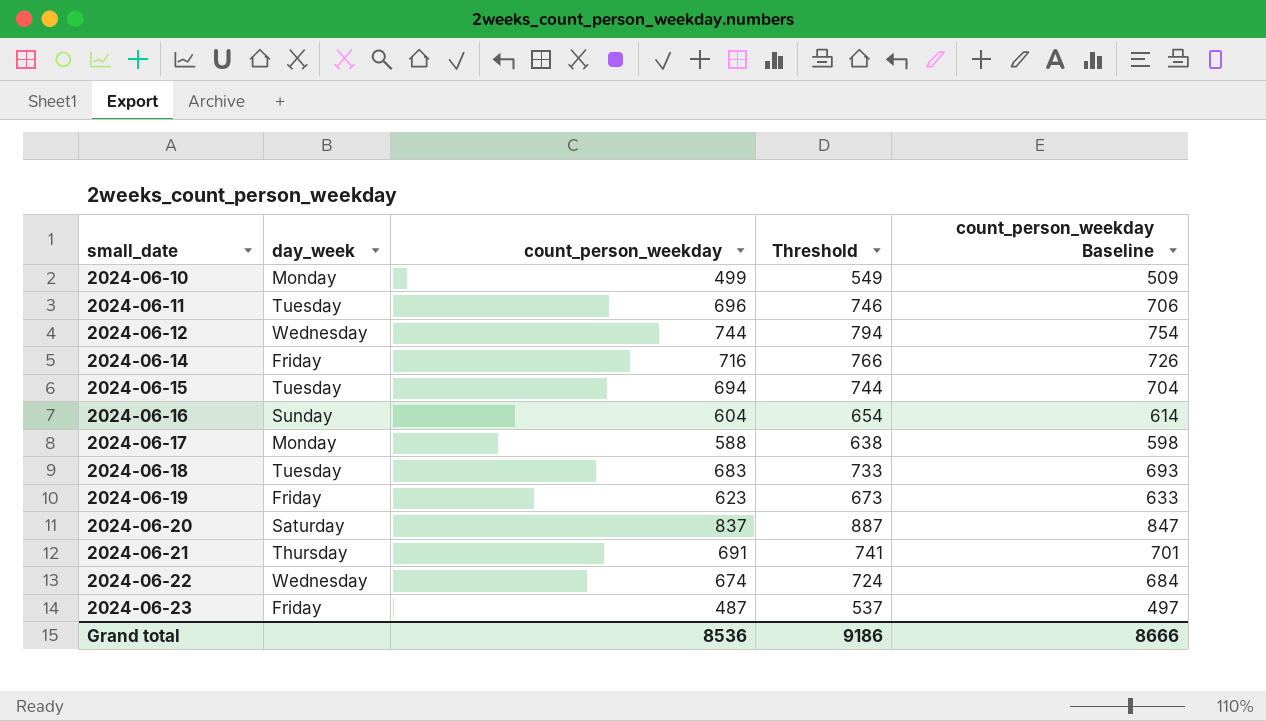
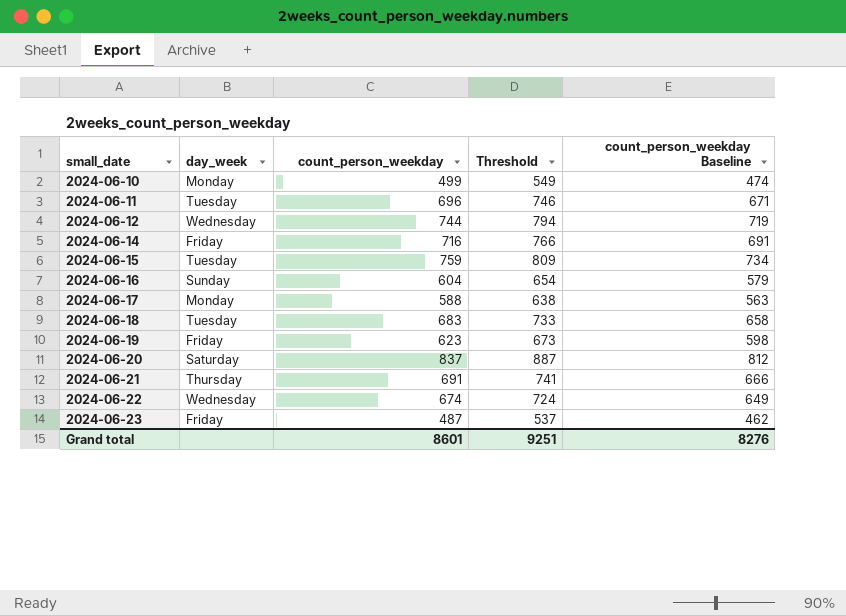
column count_person_weekday Baseline | formula: [count_person_weekday] + 10 -> [count_person_weekday] - 25
2024-06-15 | count_person_weekday: 694 -> 759
2024-06-15 | Threshold: 744 -> 809
Grand total | count_person_weekday: 8536 -> 8601
Grand total | Threshold: 9186 -> 9251
Grand total | count_person_weekday Baseline: 8666 -> 8276

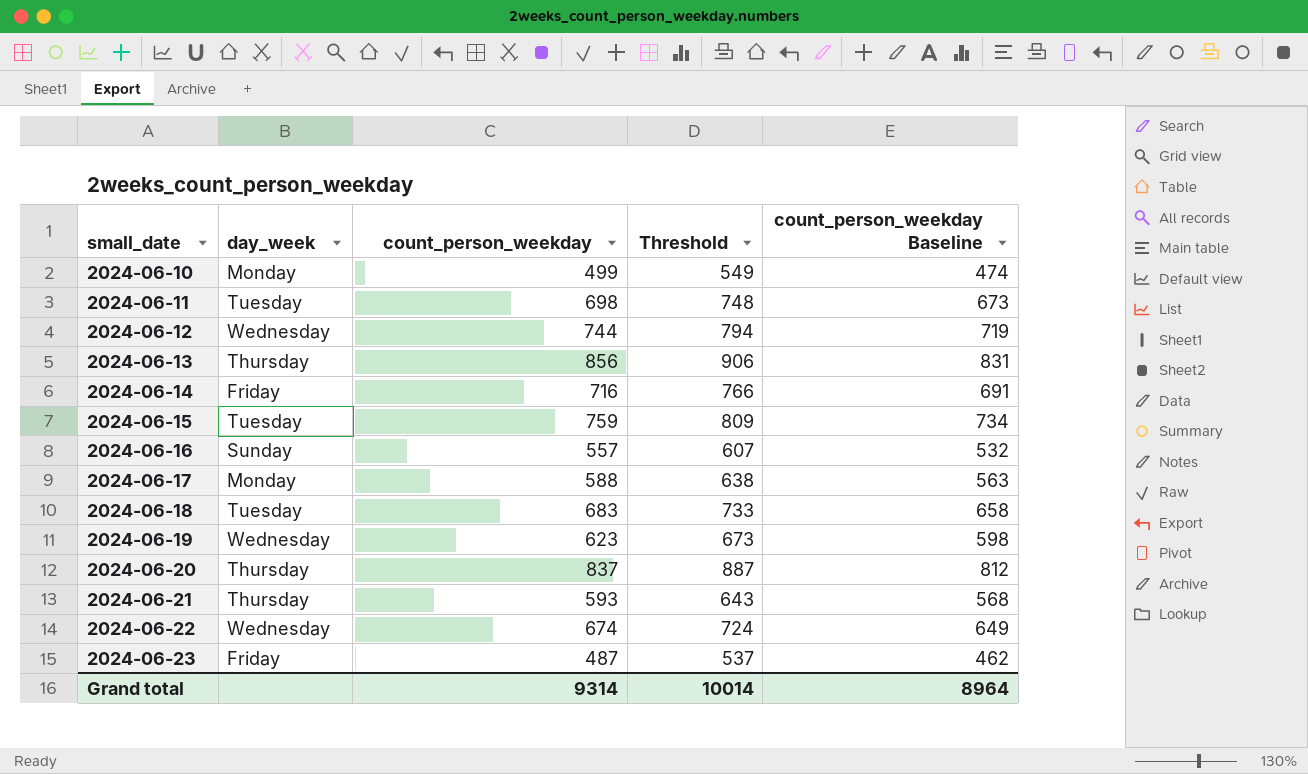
2024-06-11 | count_person_weekday: 696 -> 698
2024-06-11 | Threshold: 746 -> 748
2024-06-11 | count_person_weekday Baseline: 671 -> 673
row 2024-06-13: none -> Thursday | 856 | 906 | 831
2024-06-16 | count_person_weekday: 604 -> 557
2024-06-16 | Threshold: 654 -> 607
2024-06-16 | count_person_weekday Baseline: 579 -> 532
2024-06-19 | day_week: Friday -> Wednesday
2024-06-20 | day_week: Saturday -> Thursday
2024-06-21 | count_person_weekday: 691 -> 593
2024-06-21 | Threshold: 741 -> 643
2024-06-21 | count_person_weekday Baseline: 666 -> 568
Grand total | count_person_weekday: 8601 -> 9314
Grand total | Threshold: 9251 -> 10014
Grand total | count_person_weekday Baseline: 8276 -> 8964

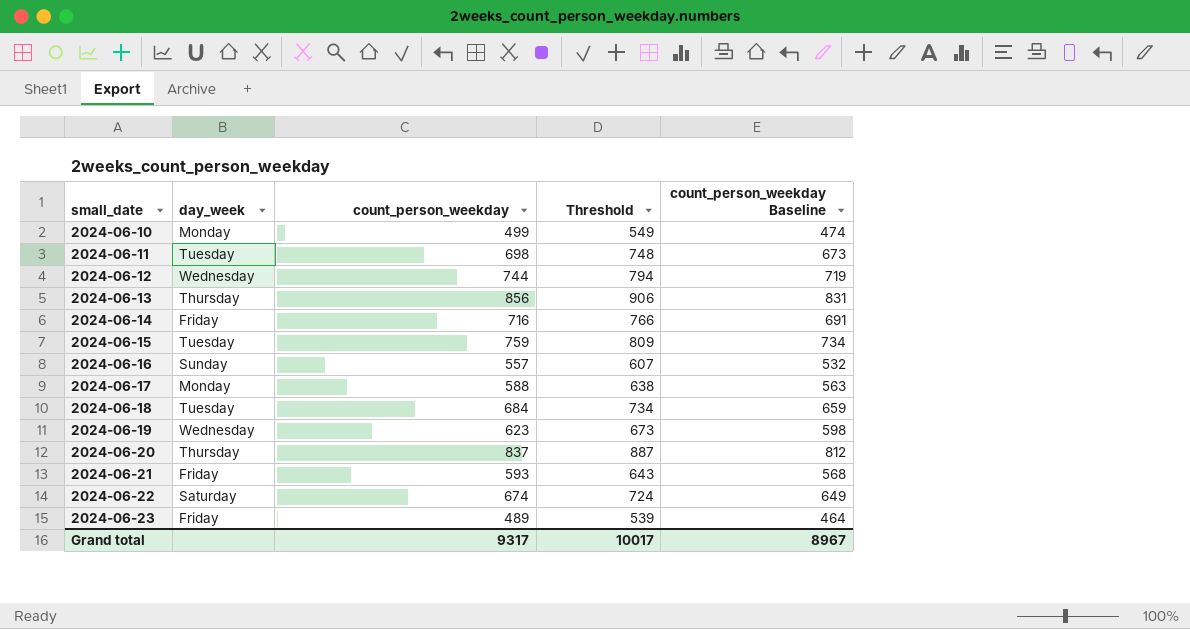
2024-06-18 | count_person_weekday: 683 -> 684
2024-06-18 | Threshold: 733 -> 734
2024-06-18 | count_person_weekday Baseline: 658 -> 659
2024-06-21 | day_week: Thursday -> Friday
2024-06-22 | day_week: Wednesday -> Saturday
2024-06-23 | count_person_weekday: 487 -> 489
2024-06-23 | Threshold: 537 -> 539
2024-06-23 | count_person_weekday Baseline: 462 -> 464
Grand total | count_person_weekday: 9314 -> 9317
Grand total | Threshold: 10014 -> 10017
Grand total | count_person_weekday Baseline: 8964 -> 8967

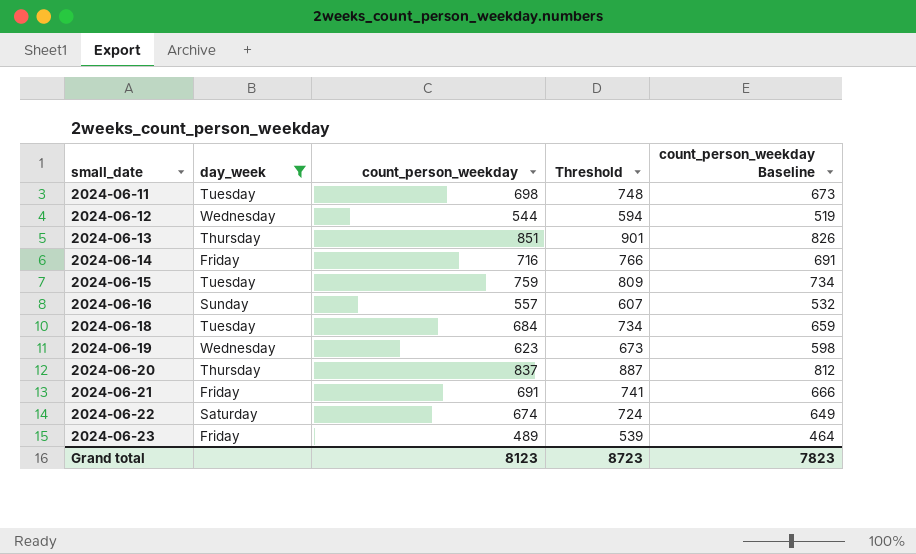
filter: none -> day_week != Monday
2024-06-12 | count_person_weekday: 744 -> 544
2024-06-12 | Threshold: 794 -> 594
2024-06-12 | count_person_weekday Baseline: 719 -> 519
2024-06-13 | count_person_weekday: 856 -> 851
2024-06-13 | Threshold: 906 -> 901
2024-06-13 | count_person_weekday Baseline: 831 -> 826
2024-06-21 | count_person_weekday: 593 -> 691
2024-06-21 | Threshold: 643 -> 741
2024-06-21 | count_person_weekday Baseline: 568 -> 666
Grand total | count_person_weekday: 9317 -> 8123
Grand total | Threshold: 10017 -> 8723
Grand total | count_person_weekday Baseline: 8967 -> 7823

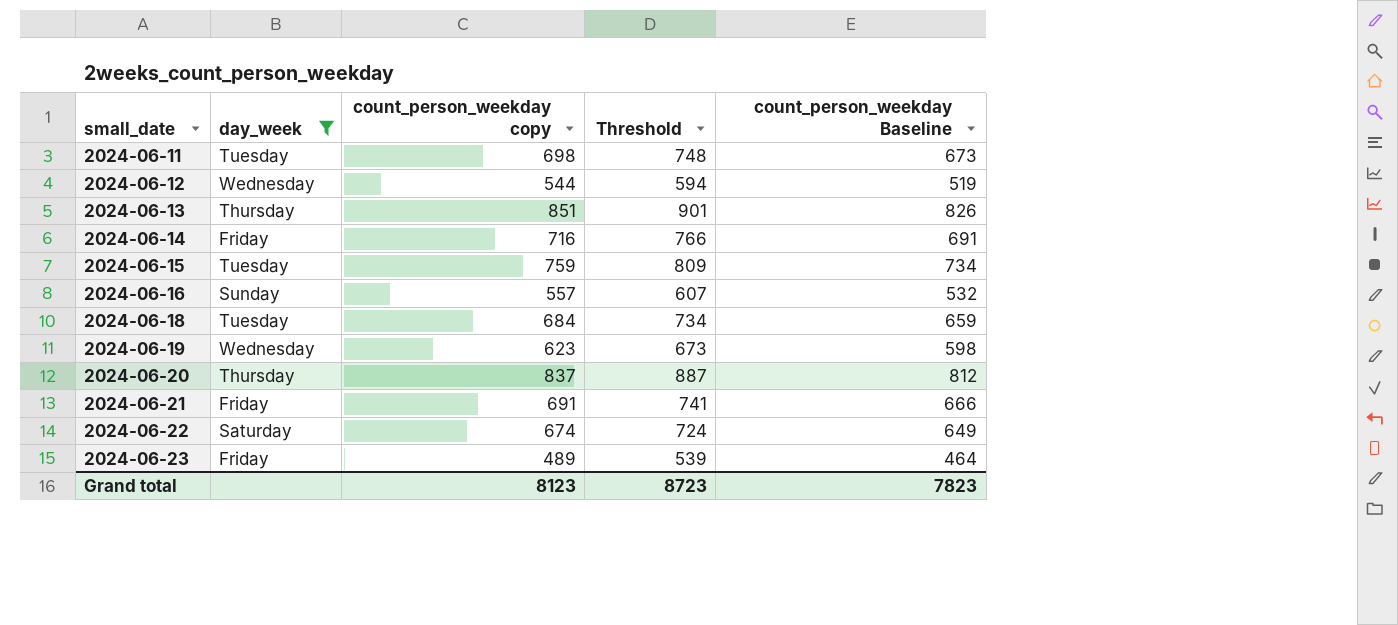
column name: count_person_weekday -> count_person_weekday copy

